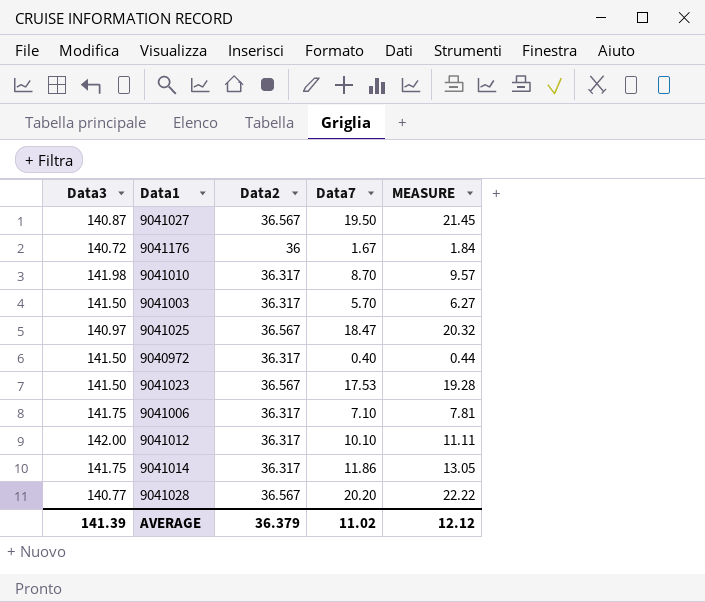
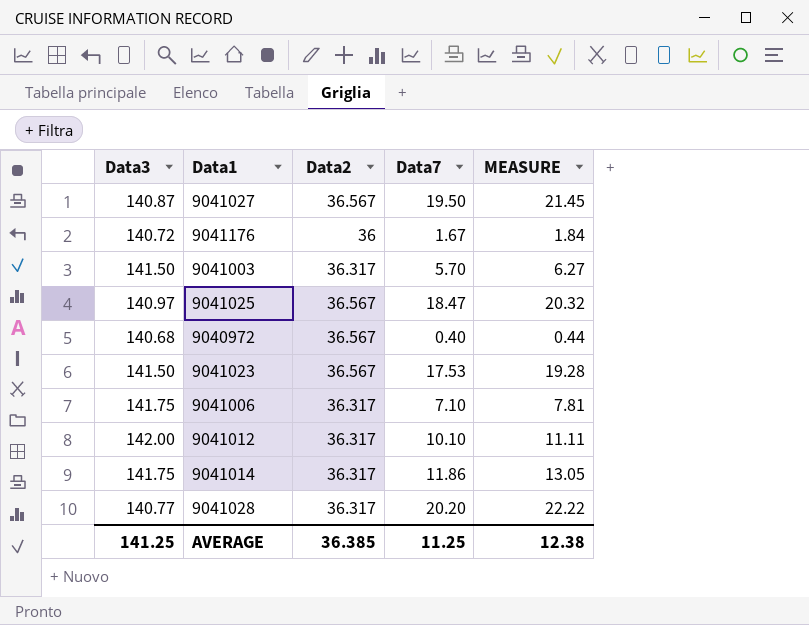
row 9041010: 141.98 | 36.317 | 8.70 | 9.57 -> none
9040972 | Data3: 141.50 -> 140.68
9040972 | Data2: 36.317 -> 36.567
9041028 | Data2: 36.567 -> 36.317
AVERAGE | Data3: 141.39 -> 141.25
AVERAGE | Data2: 36.379 -> 36.385
AVERAGE | Data7: 11.02 -> 11.25
AVERAGE | MEASURE: 12.12 -> 12.38

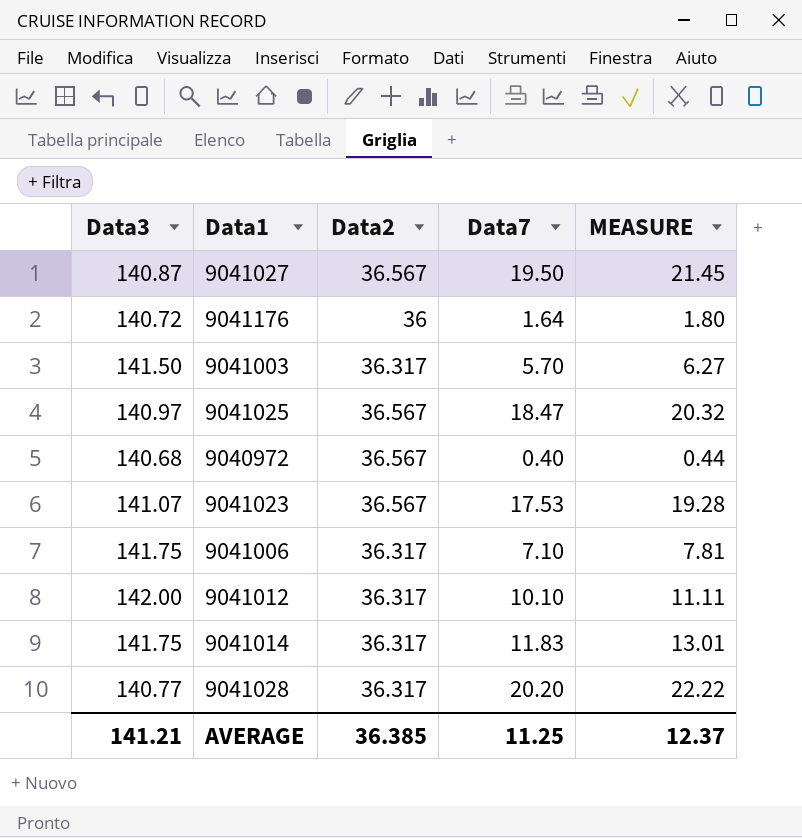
9041176 | Data7: 1.67 -> 1.64
9041176 | MEASURE: 1.84 -> 1.80
9041023 | Data3: 141.50 -> 141.07
9041014 | Data7: 11.86 -> 11.83
9041014 | MEASURE: 13.05 -> 13.01
AVERAGE | Data3: 141.25 -> 141.21
AVERAGE | MEASURE: 12.38 -> 12.37

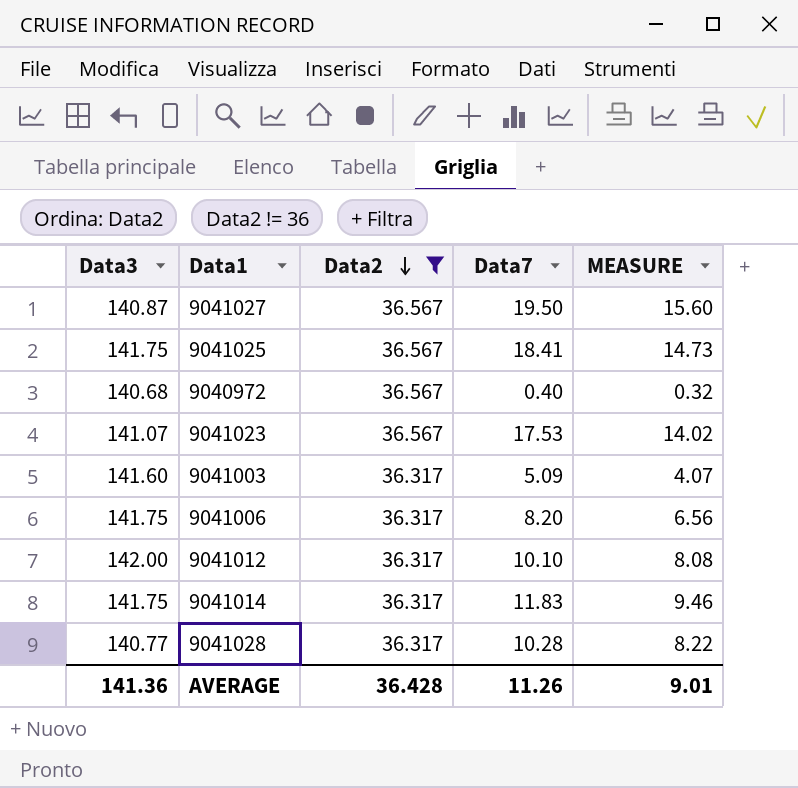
filter: none -> Data2 != 36
row order: none -> Data2 descending
column MEASURE | formula: [Data7] * 1.1 -> [Data7] * 0.8
9041025 | Data3: 140.97 -> 141.75
9041025 | Data7: 18.47 -> 18.41
9041003 | Data3: 141.50 -> 141.60
9041003 | Data7: 5.70 -> 5.09
9041006 | Data7: 7.10 -> 8.20
9041028 | Data7: 20.20 -> 10.28
AVERAGE | Data3: 141.21 -> 141.36
AVERAGE | Data2: 36.385 -> 36.428
AVERAGE | Data7: 11.25 -> 11.26
AVERAGE | MEASURE: 12.37 -> 9.01

